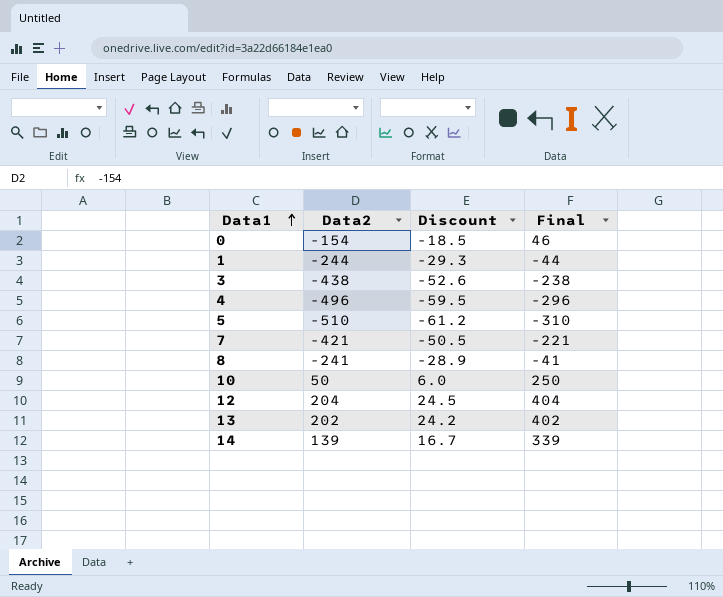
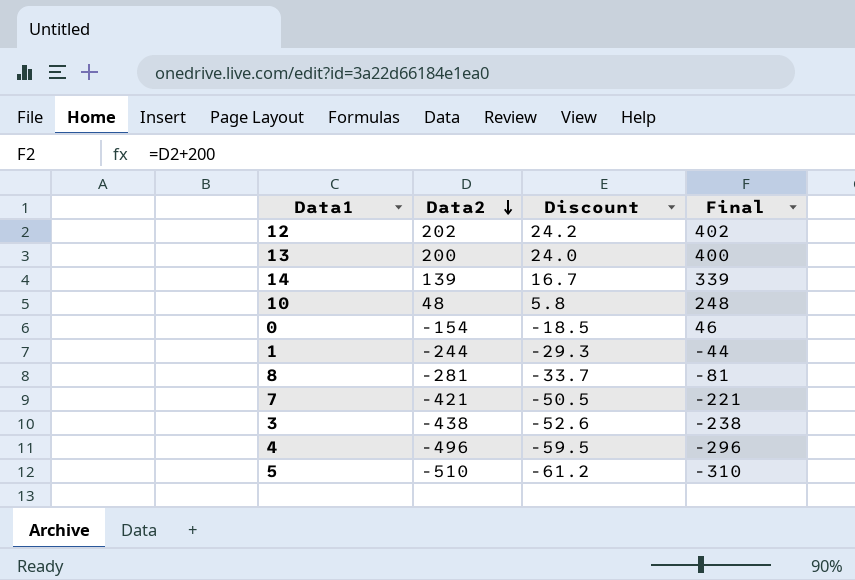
row order: Data1 ascending -> Data2 descending
12 | Data2: 204 -> 202
12 | Discount: 24.5 -> 24.2
12 | Final: 404 -> 402
13 | Data2: 202 -> 200
13 | Discount: 24.2 -> 24.0
13 | Final: 402 -> 400
10 | Data2: 50 -> 48
10 | Discount: 6.0 -> 5.8
10 | Final: 250 -> 248
8 | Data2: -241 -> -281
8 | Discount: -28.9 -> -33.7
8 | Final: -41 -> -81

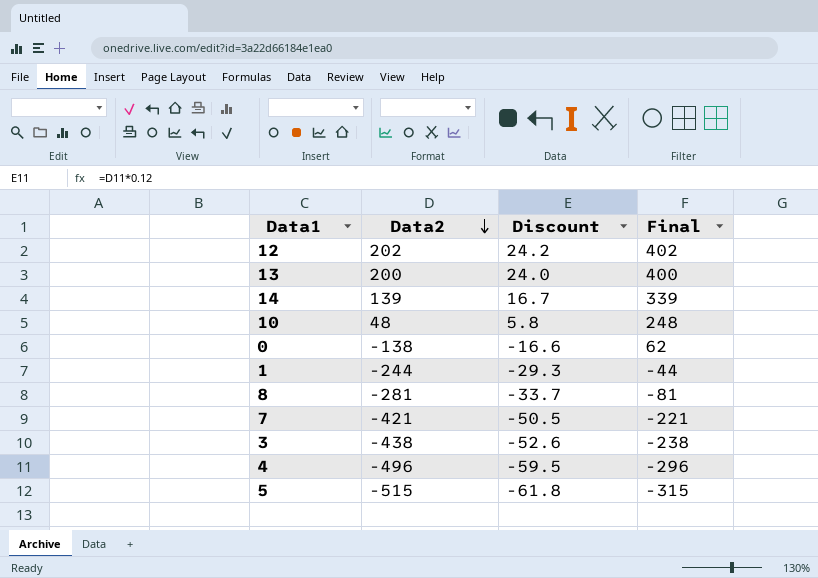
0 | Data2: -154 -> -138
0 | Discount: -18.5 -> -16.6
0 | Final: 46 -> 62
5 | Data2: -510 -> -515
5 | Discount: -61.2 -> -61.8
5 | Final: -310 -> -315

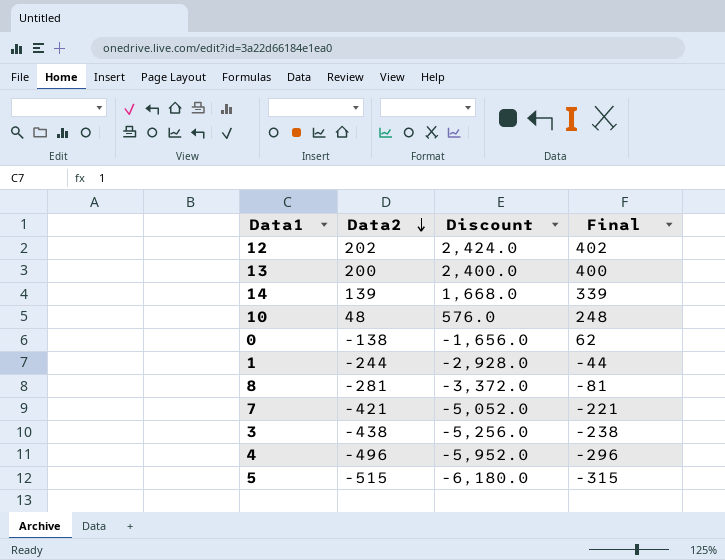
column Discount | formula: [Data2] * 0.12 -> [Data2] * 12

